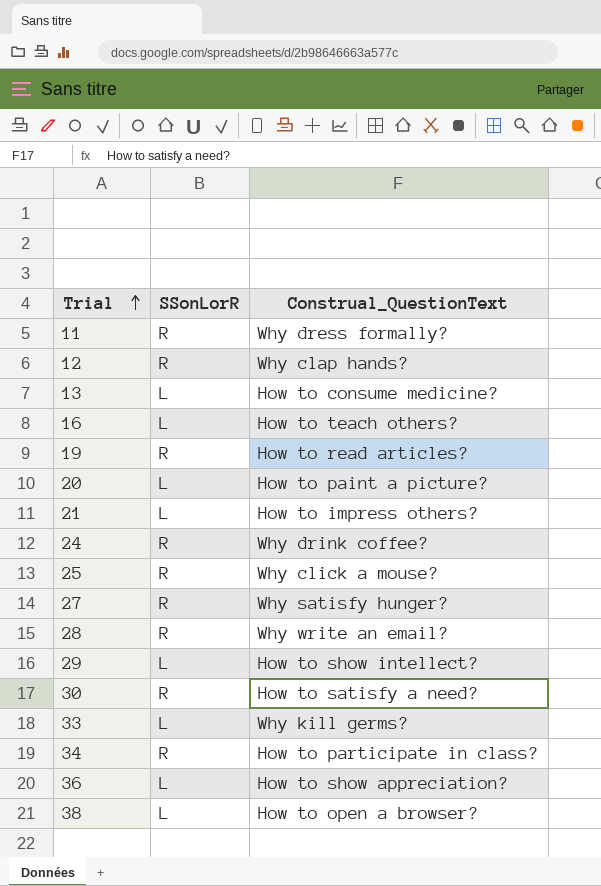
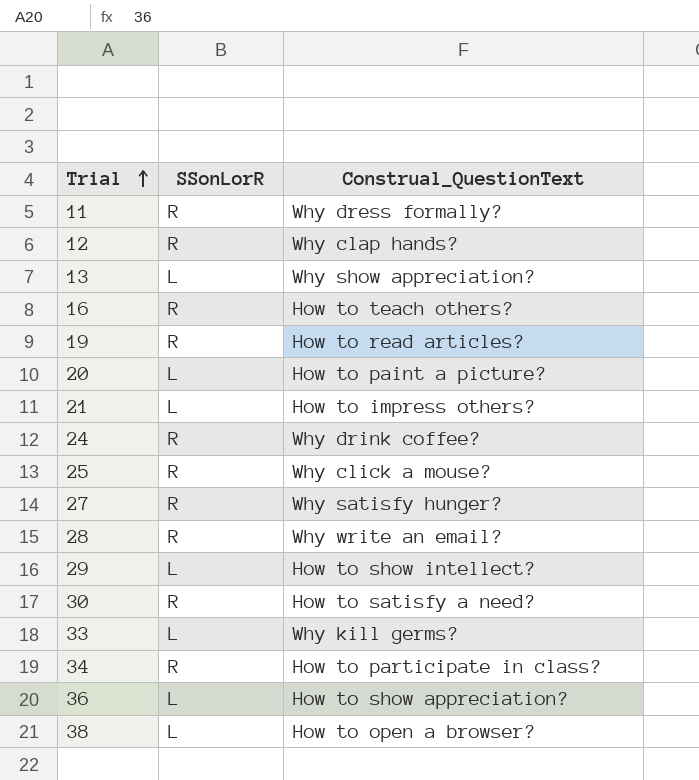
13 | Construal_QuestionText: How to consume medicine? -> Why show appreciation?
16 | SSonLorR: L -> R

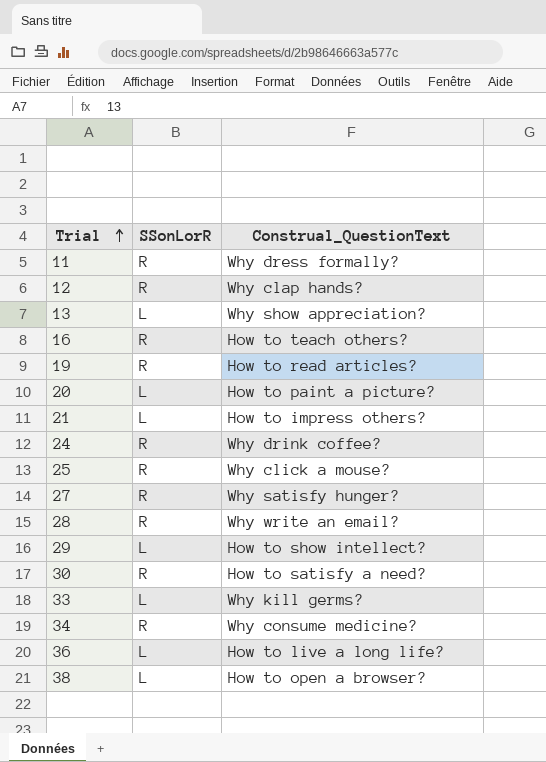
34 | Construal_QuestionText: How to participate in class? -> Why consume medicine?
36 | Construal_QuestionText: How to show appreciation? -> How to live a long life?

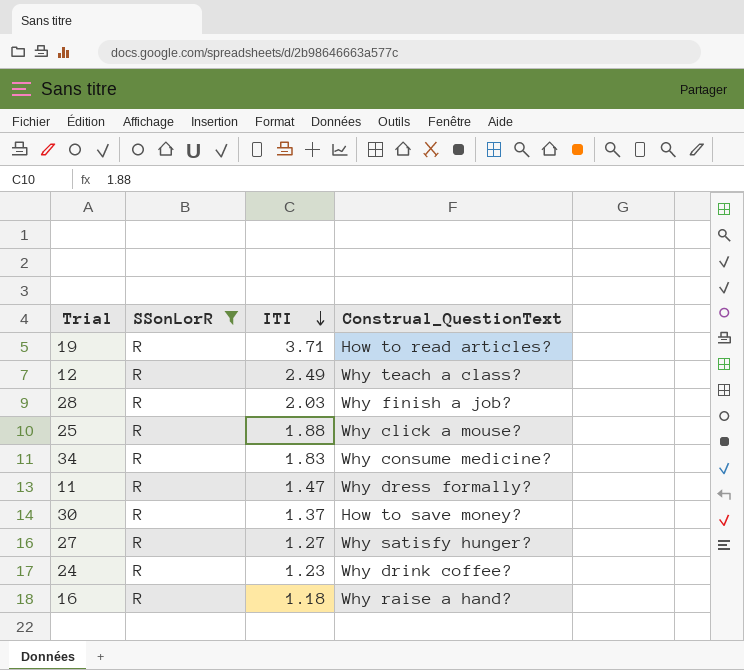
filter: none -> SSonLorR = R
row order: Trial ascending -> ITI descending
column ITI | position: none -> 3
12 | Construal_QuestionText: Why clap hands? -> Why teach a class?
28 | Construal_QuestionText: Why write an email? -> Why finish a job?
30 | Construal_QuestionText: How to satisfy a need? -> How to save money?
16 | Construal_QuestionText: How to teach others? -> Why raise a hand?

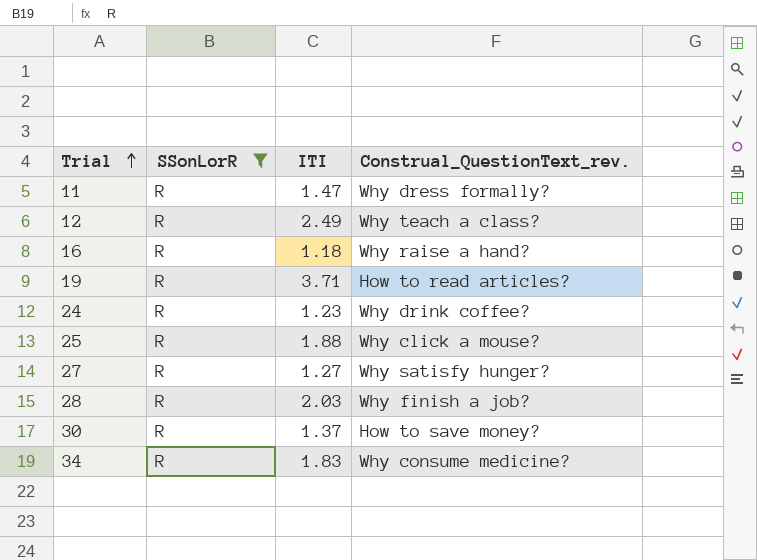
row order: ITI descending -> Trial ascending
column name: Construal_QuestionText -> Construal_QuestionText_rev.

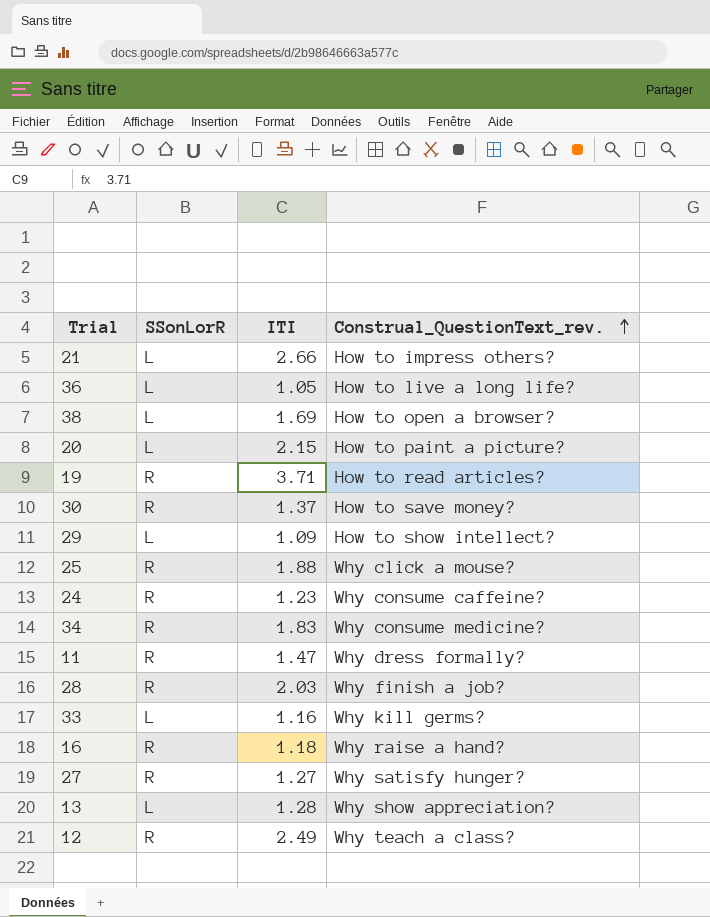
filter: SSonLorR = R -> none
row order: Trial ascending -> Construal_QuestionText_rev. ascending
24 | Construal_QuestionText_rev.: Why drink coffee? -> Why consume caffeine?

